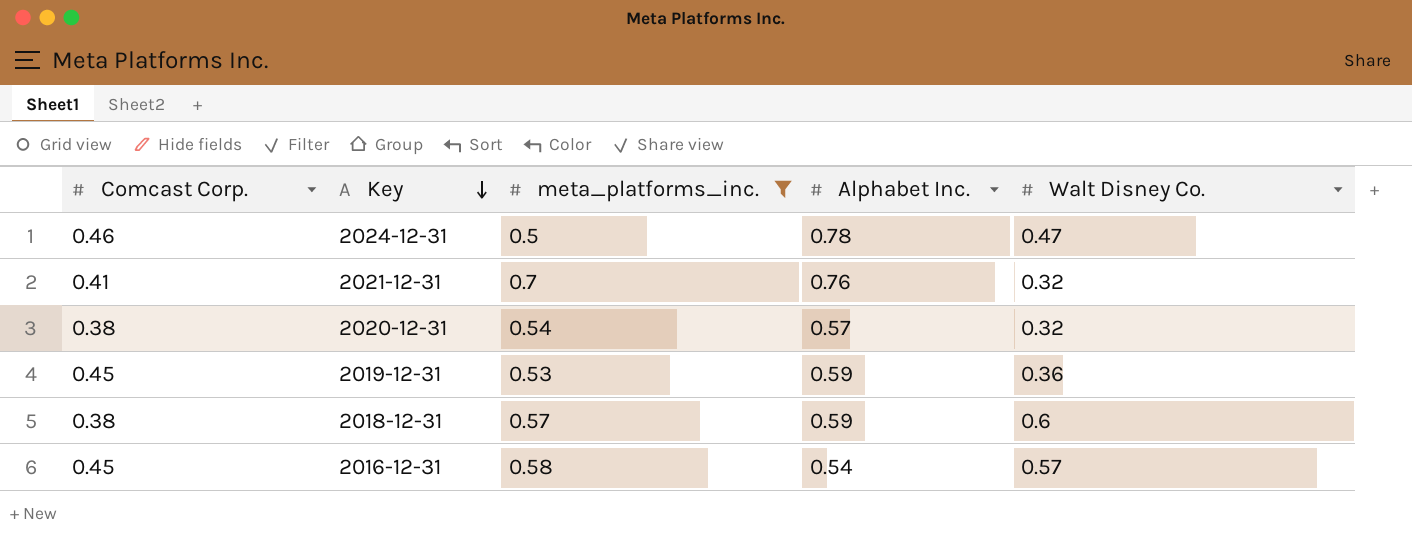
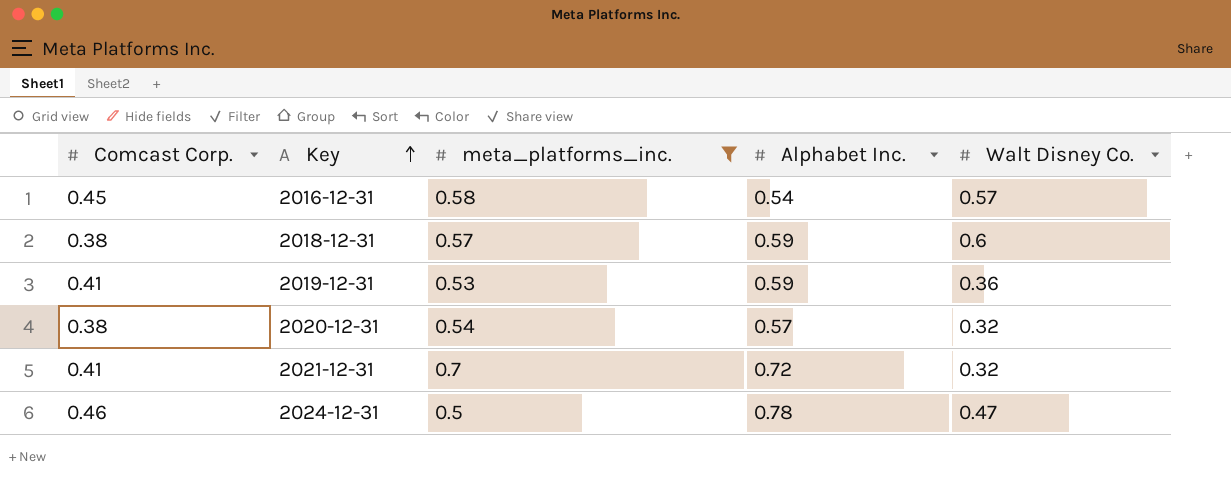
row order: Key descending -> Key ascending
2019-12-31 | Comcast Corp.: 0.45 -> 0.41
2021-12-31 | Alphabet Inc.: 0.76 -> 0.72

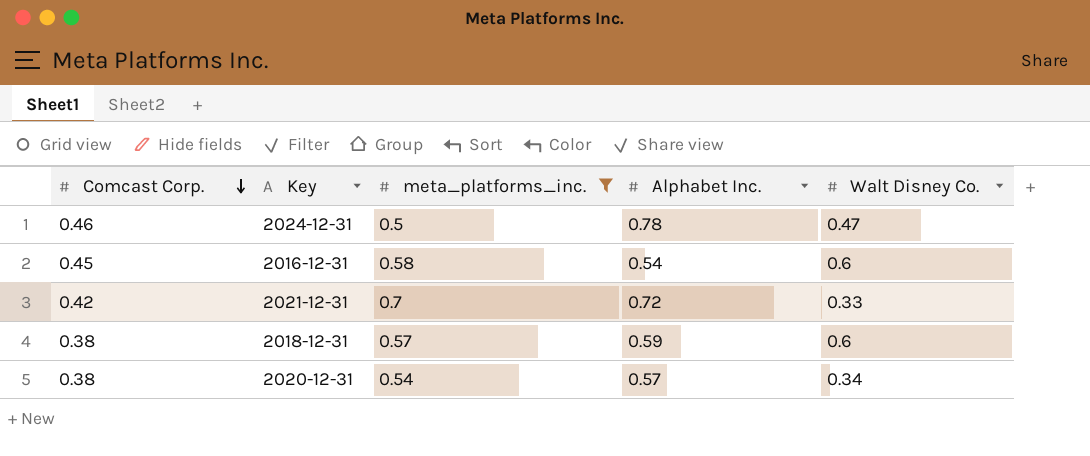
row order: Key ascending -> Comcast Corp. descending
row 2019-12-31: 0.41 | 0.53 | 0.59 | 0.36 -> none
2016-12-31 | Walt Disney Co.: 0.57 -> 0.6
2021-12-31 | Comcast Corp.: 0.41 -> 0.42
2021-12-31 | Walt Disney Co.: 0.32 -> 0.33
2020-12-31 | Walt Disney Co.: 0.32 -> 0.34

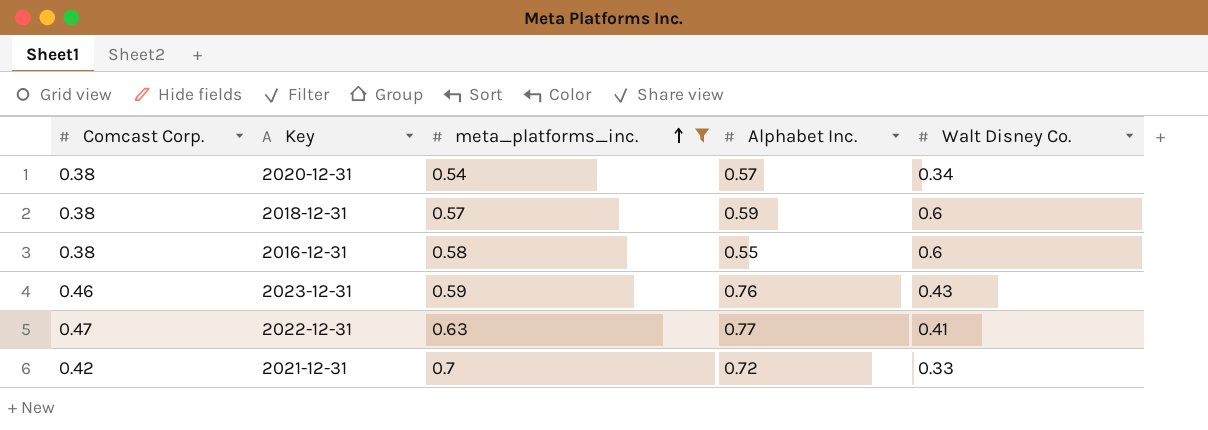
row order: Comcast Corp. descending -> meta_platforms_inc. ascending
row 2024-12-31: 0.46 | 0.5 | 0.78 | 0.47 -> none
2016-12-31 | Comcast Corp.: 0.45 -> 0.38
2016-12-31 | Alphabet Inc.: 0.54 -> 0.55
row 2023-12-31: none -> 0.46 | 0.59 | 0.76 | 0.43
row 2022-12-31: none -> 0.47 | 0.63 | 0.77 | 0.41

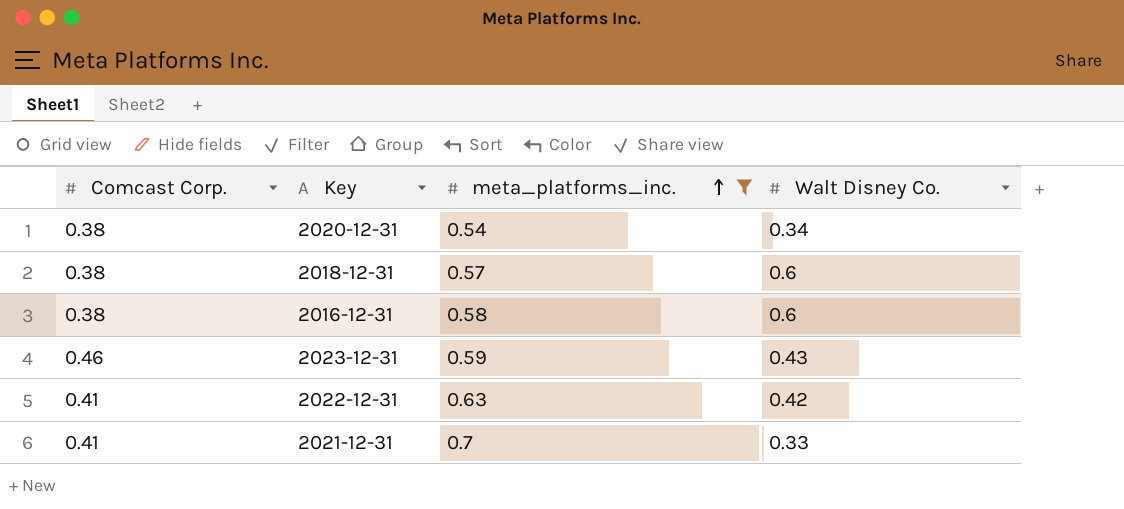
column Alphabet Inc. | position: 4 -> none
2022-12-31 | Comcast Corp.: 0.47 -> 0.41
2022-12-31 | Walt Disney Co.: 0.41 -> 0.42
2021-12-31 | Comcast Corp.: 0.42 -> 0.41

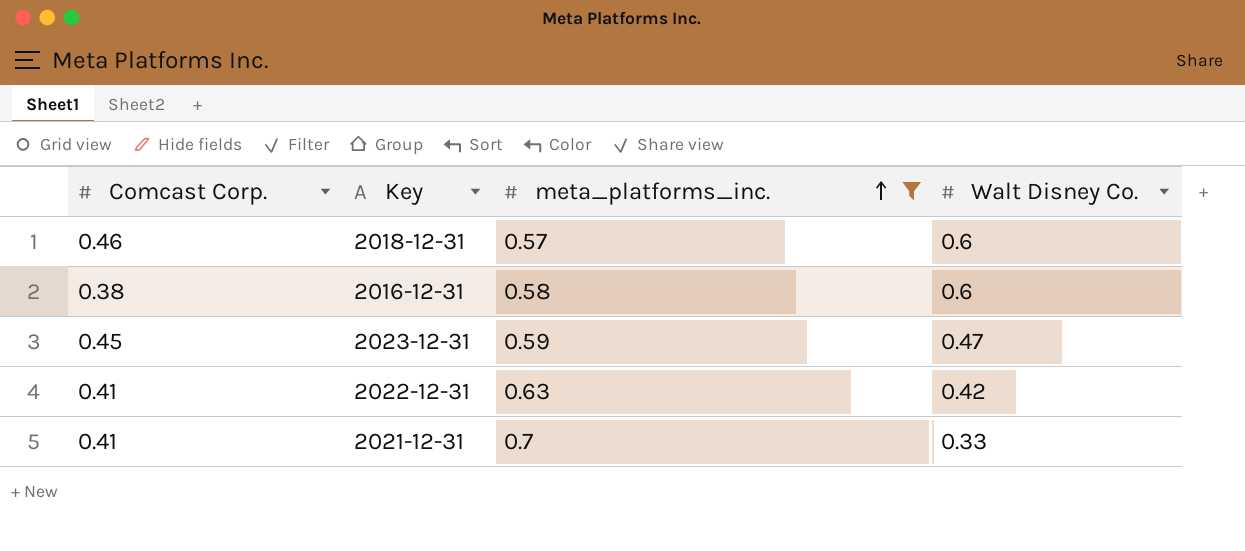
row 2020-12-31: 0.38 | 0.54 | 0.34 -> none
2018-12-31 | Comcast Corp.: 0.38 -> 0.46
2023-12-31 | Comcast Corp.: 0.46 -> 0.45
2023-12-31 | Walt Disney Co.: 0.43 -> 0.47

